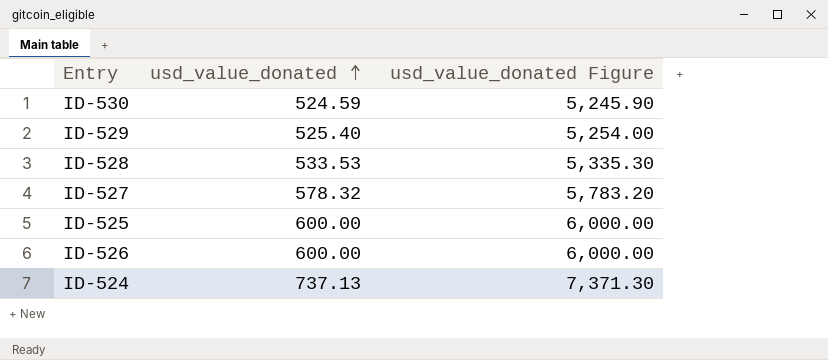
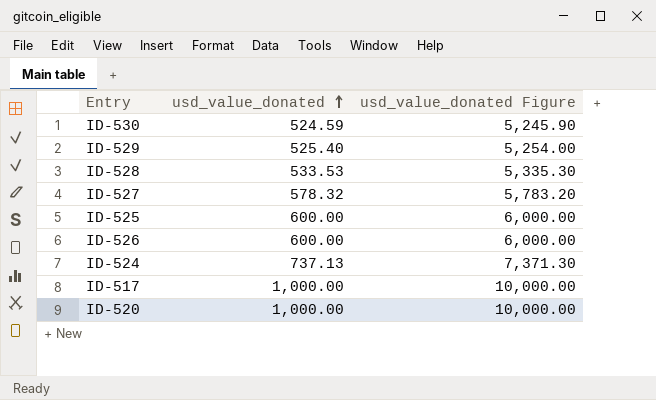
row ID-517: none -> 1,000.00 | 10,000.00
row ID-520: none -> 1,000.00 | 10,000.00

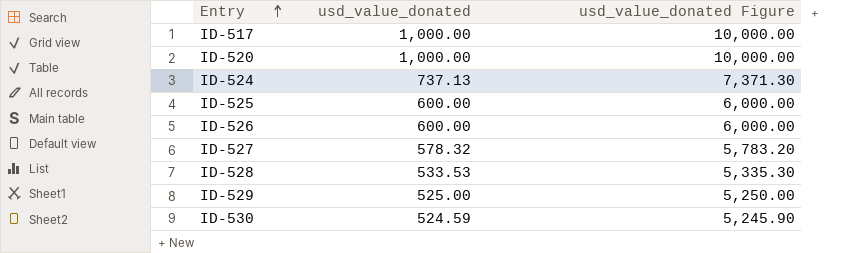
row order: usd_value_donated ascending -> Entry ascending
ID-529 | usd_value_donated: 525.40 -> 525.00
ID-529 | usd_value_donated Figure: 5,254.00 -> 5,250.00

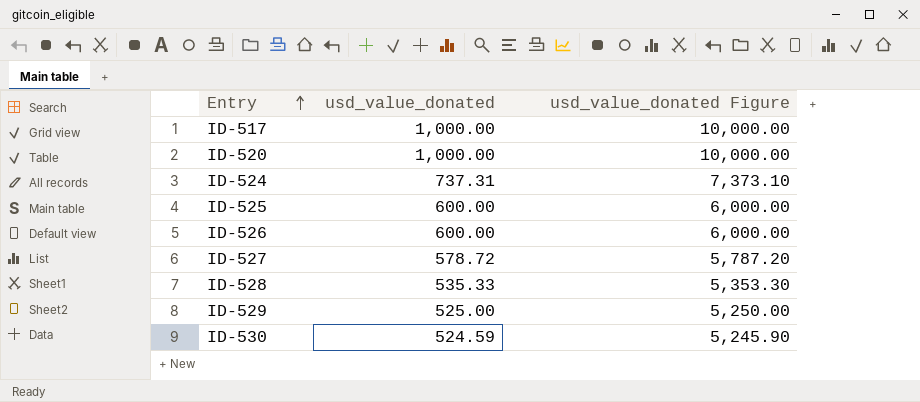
ID-524 | usd_value_donated: 737.13 -> 737.31
ID-524 | usd_value_donated Figure: 7,371.30 -> 7,373.10
ID-527 | usd_value_donated: 578.32 -> 578.72
ID-527 | usd_value_donated Figure: 5,783.20 -> 5,787.20
ID-528 | usd_value_donated: 533.53 -> 535.33
ID-528 | usd_value_donated Figure: 5,335.30 -> 5,353.30

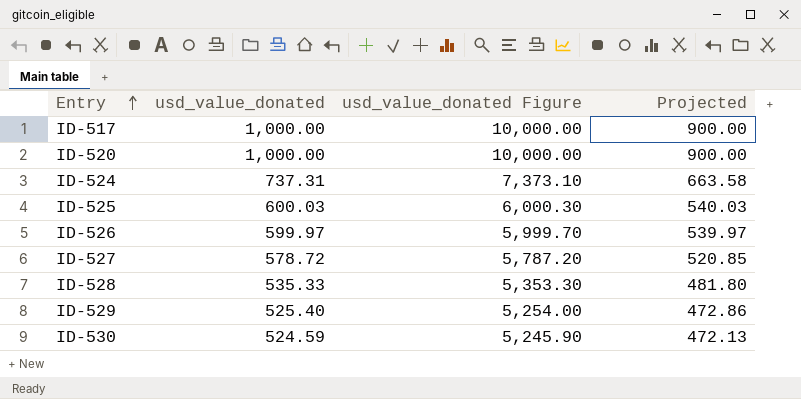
column Projected | formula: none -> [usd_value_donated] * 0.9
ID-525 | usd_value_donated: 600.00 -> 600.03
ID-525 | usd_value_donated Figure: 6,000.00 -> 6,000.30
ID-526 | usd_value_donated: 600.00 -> 599.97
ID-526 | usd_value_donated Figure: 6,000.00 -> 5,999.70
ID-529 | usd_value_donated: 525.00 -> 525.40
ID-529 | usd_value_donated Figure: 5,250.00 -> 5,254.00

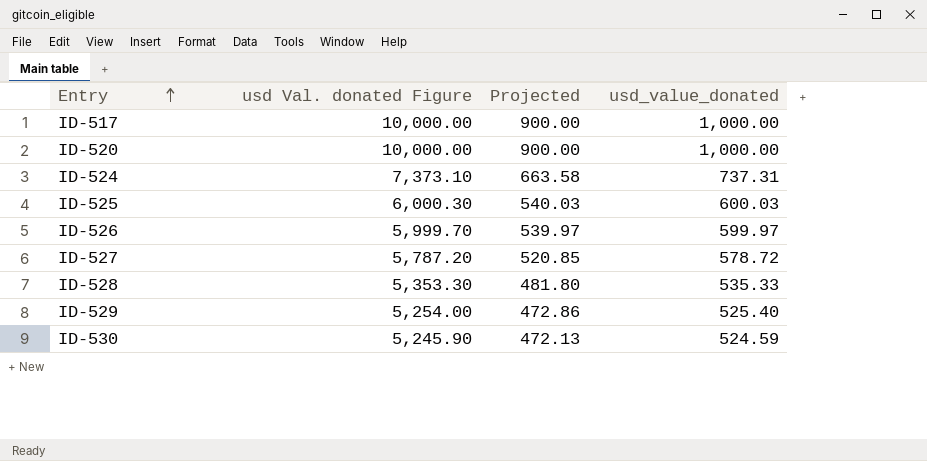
column name: usd_value_donated Figure -> usd Val. donated Figure
column usd_value_donated | position: 2 -> 4

